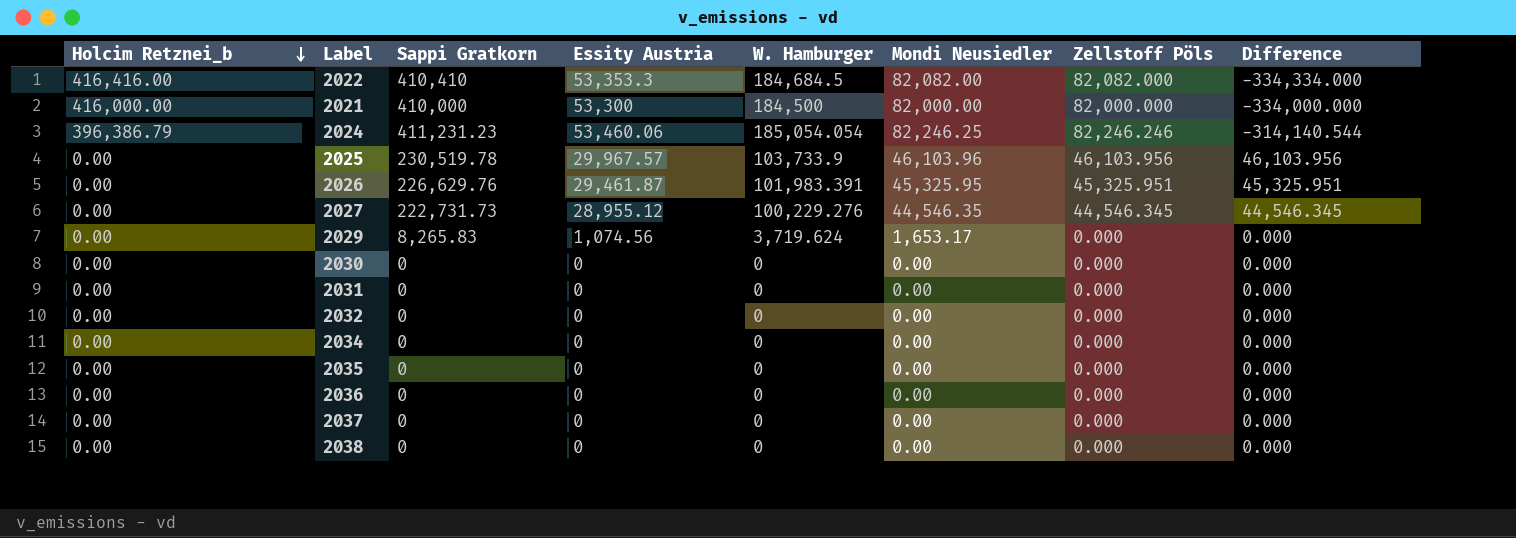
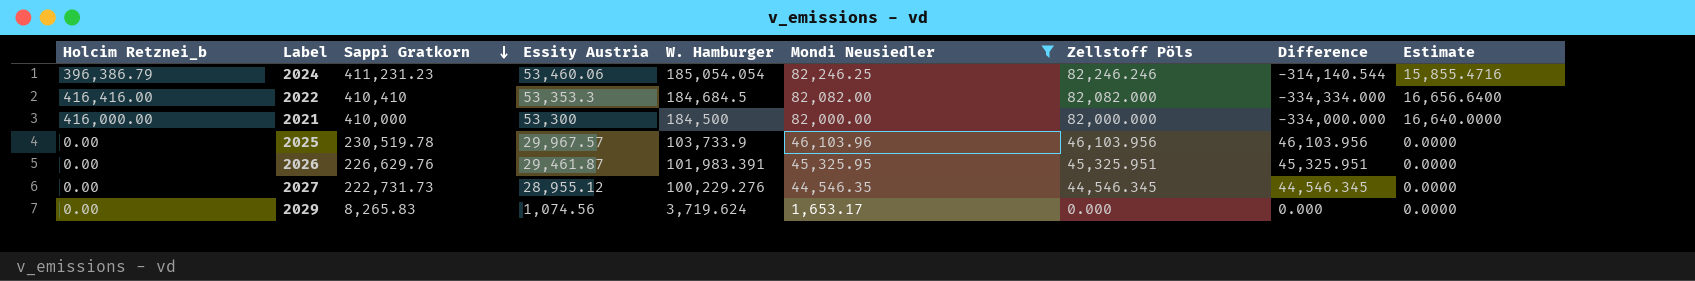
filter: none -> Mondi Neusiedler != 0.00
row order: Holcim Retznei_b descending -> Sappi Gratkorn descending
column Estimate | formula: none -> [Holcim Retznei_b] * 0.04

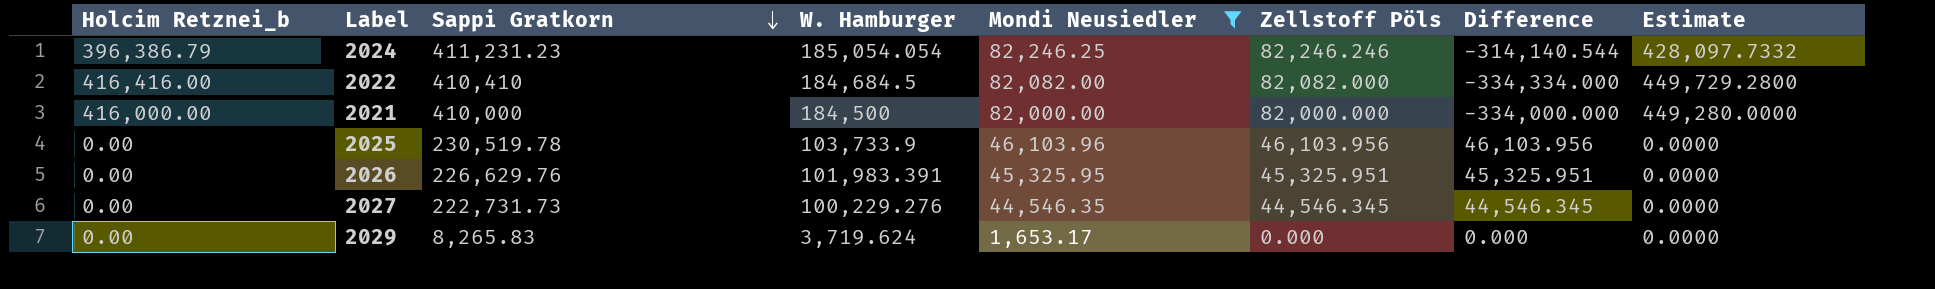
column Essity Austria | position: 4 -> none
column Estimate | formula: [Holcim Retznei_b] * 0.04 -> [Holcim Retznei_b] * 1.08

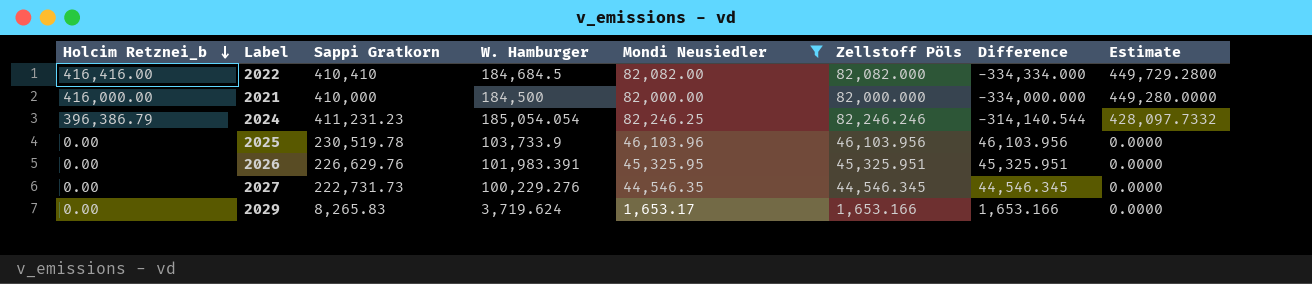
row order: Sappi Gratkorn descending -> Holcim Retznei_b descending
2029 | Zellstoff Pöls: 0.000 -> 1,653.166
2029 | Difference: 0.000 -> 1,653.166

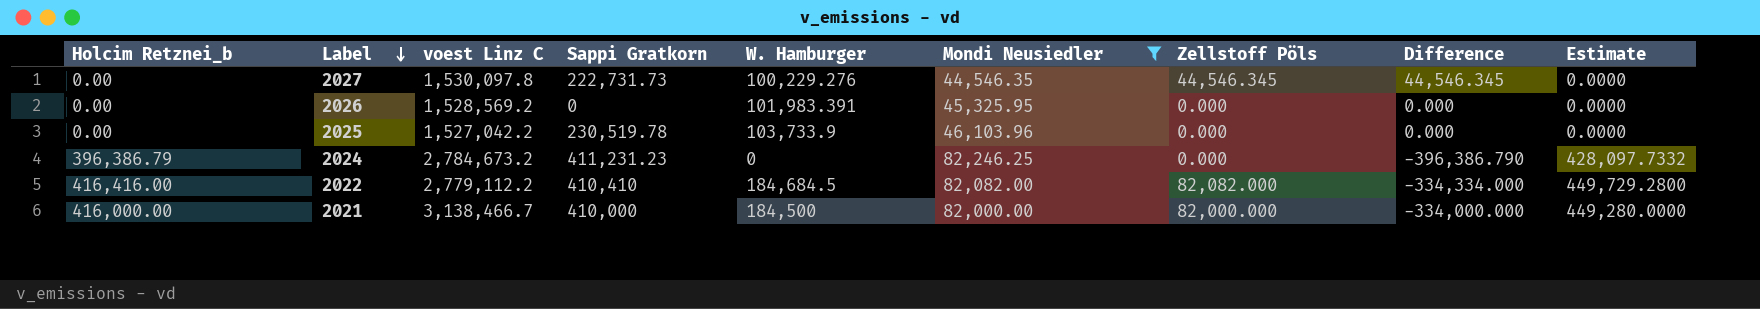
row order: Holcim Retznei_b descending -> Label descending
column voest Linz C | position: none -> 3
row 2029: 0.00 | 8,265.83 | 3,719.624 | 1,653.17 | 1,653.166 | 1,653.166 | 0.0000 -> none
2026 | Sappi Gratkorn: 226,629.76 -> 0
2026 | Zellstoff Pöls: 45,325.951 -> 0.000
2026 | Difference: 45,325.951 -> 0.000
2025 | Zellstoff Pöls: 46,103.956 -> 0.000
2025 | Difference: 46,103.956 -> 0.000
2024 | W. Hamburger: 185,054.054 -> 0
2024 | Zellstoff Pöls: 82,246.246 -> 0.000
2024 | Difference: -314,140.544 -> -396,386.790

